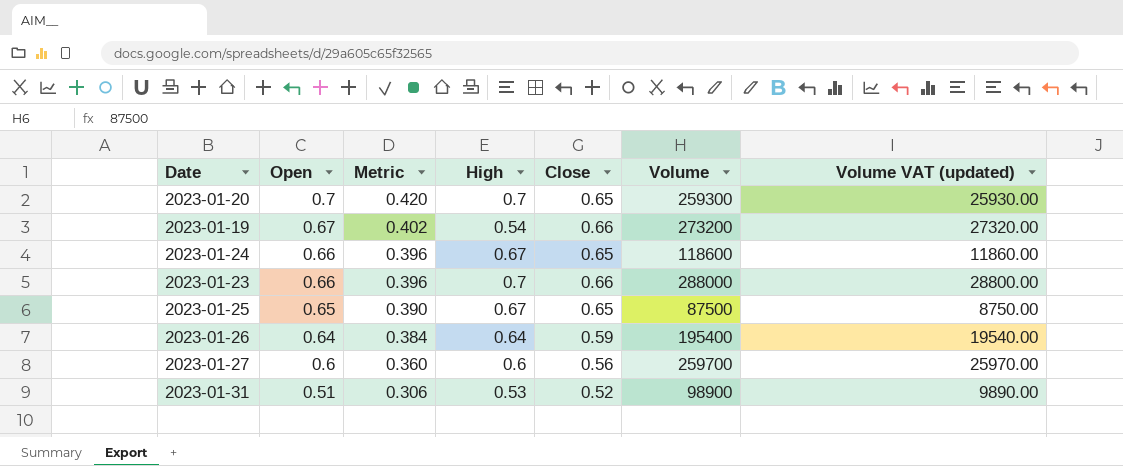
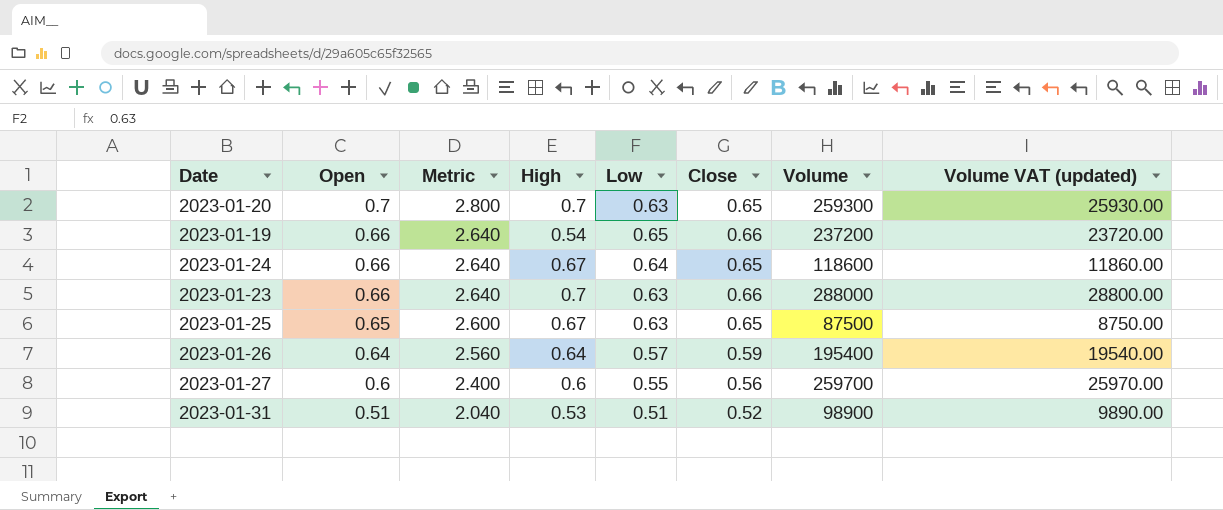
column Metric | formula: [Open] * 0.6 -> [Open] * 4
column Low | position: none -> 5
2023-01-19 | Open: 0.67 -> 0.66
2023-01-19 | Volume: 273200 -> 237200
2023-01-19 | Volume VAT (updated): 27320.00 -> 23720.00

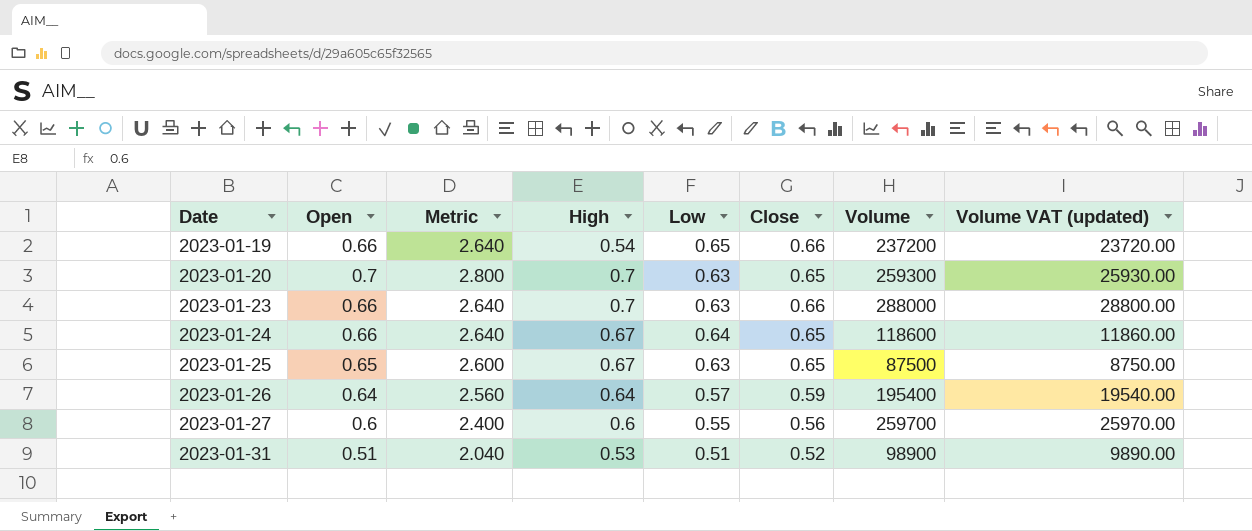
row order: Open descending -> Date ascending

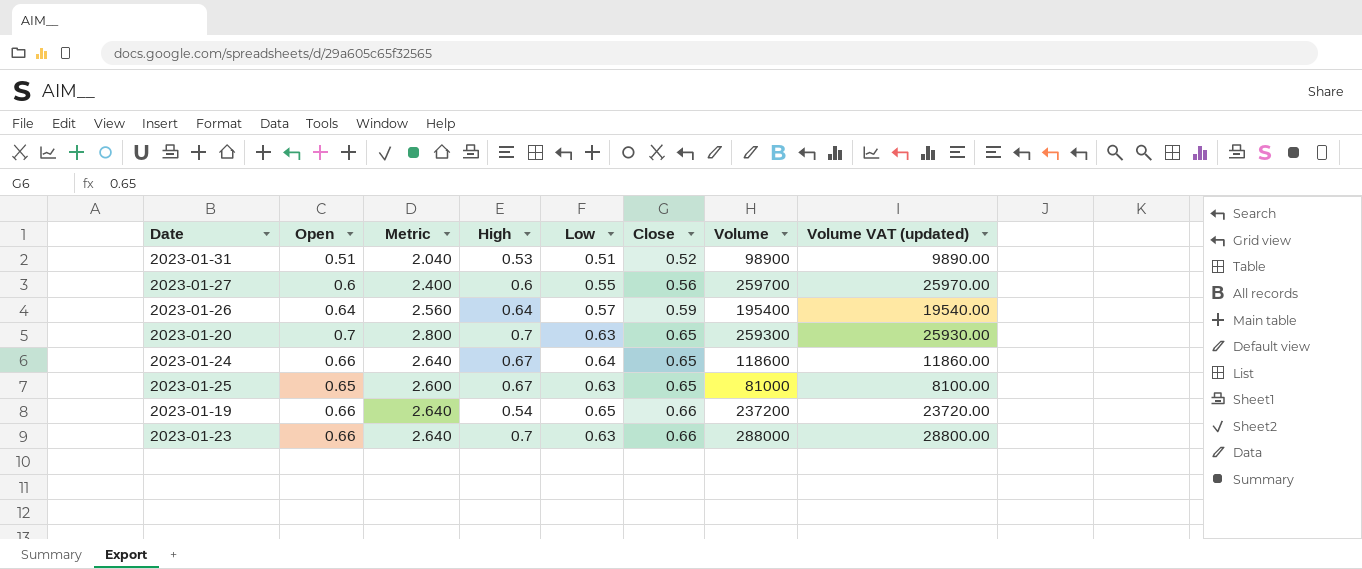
row order: Date ascending -> Close ascending
2023-01-25 | Volume: 87500 -> 81000
2023-01-25 | Volume VAT (updated): 8750.00 -> 8100.00

